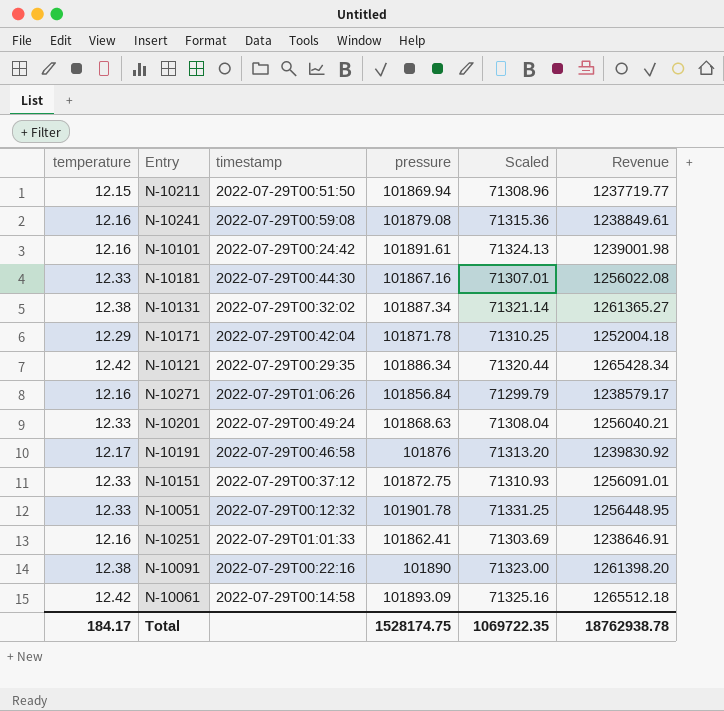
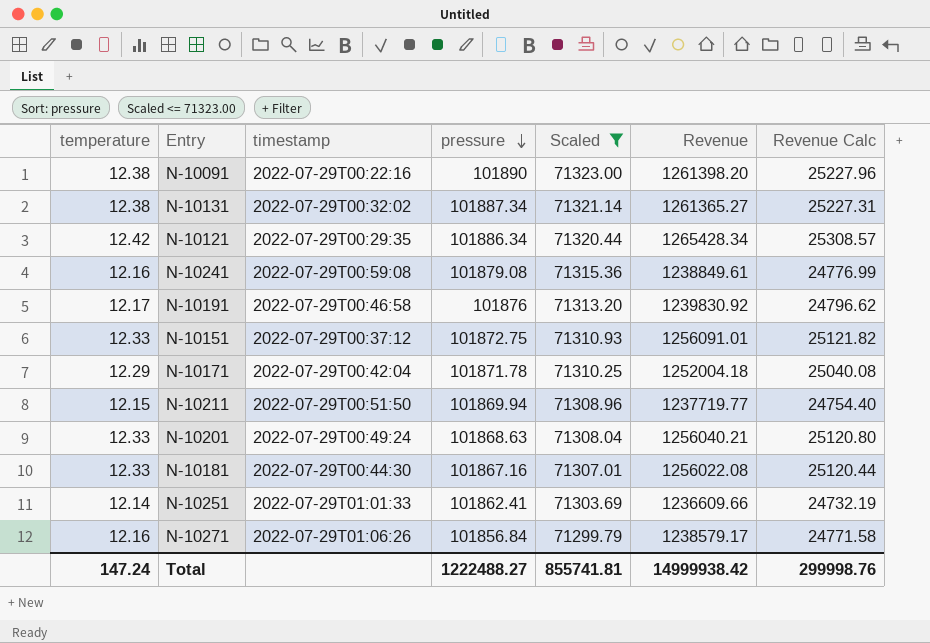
filter: none -> Scaled <= 71323.00
row order: none -> pressure descending
column Revenue Calc | formula: none -> [Revenue] * 0.02
N-10251 | temperature: 12.16 -> 12.14
N-10251 | Revenue: 1238646.91 -> 1236609.66
Total | temperature: 184.17 -> 147.24
Total | pressure: 1528174.75 -> 1222488.27
Total | Scaled: 1069722.35 -> 855741.81
Total | Revenue: 18762938.78 -> 14999938.42

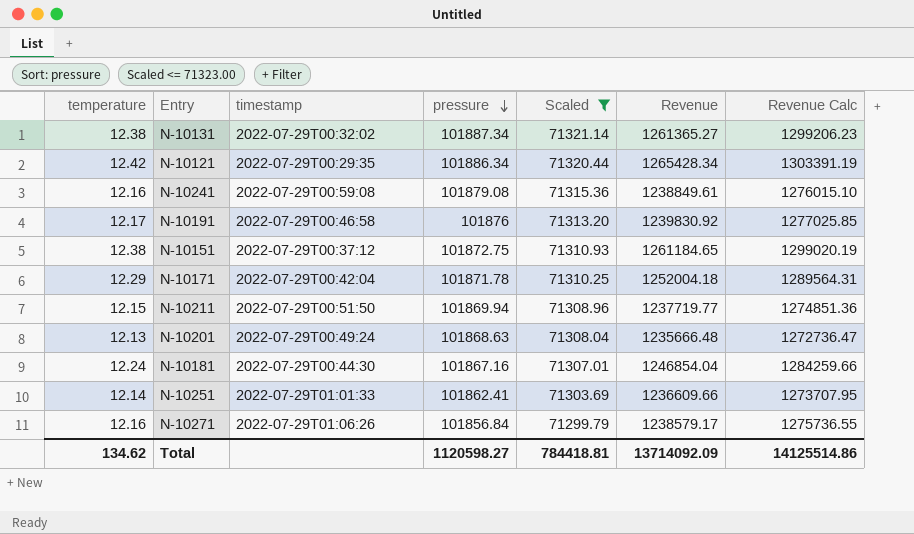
column Revenue Calc | formula: [Revenue] * 0.02 -> [Revenue] * 1.03
row N-10091: 12.38 | 2022-07-29T00:22:16 | 101890 | 71323.00 | 1261398.20 | 25227.96 -> none
N-10151 | temperature: 12.33 -> 12.38
N-10151 | Revenue: 1256091.01 -> 1261184.65
N-10201 | temperature: 12.33 -> 12.13
N-10201 | Revenue: 1256040.21 -> 1235666.48
N-10181 | temperature: 12.33 -> 12.24
N-10181 | Revenue: 1256022.08 -> 1246854.04
Total | temperature: 147.24 -> 134.62
Total | pressure: 1222488.27 -> 1120598.27
Total | Scaled: 855741.81 -> 784418.81
Total | Revenue: 14999938.42 -> 13714092.09
Total | Revenue Calc: 299998.76 -> 14125514.86

